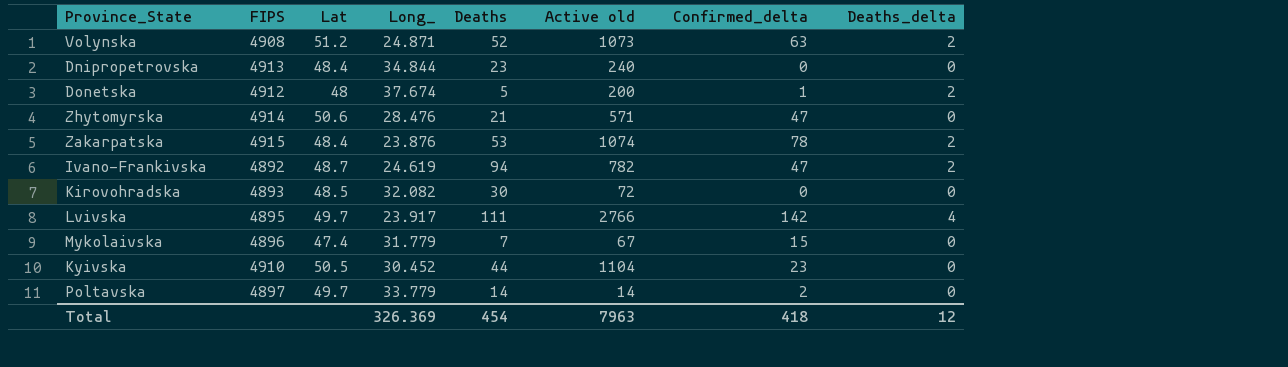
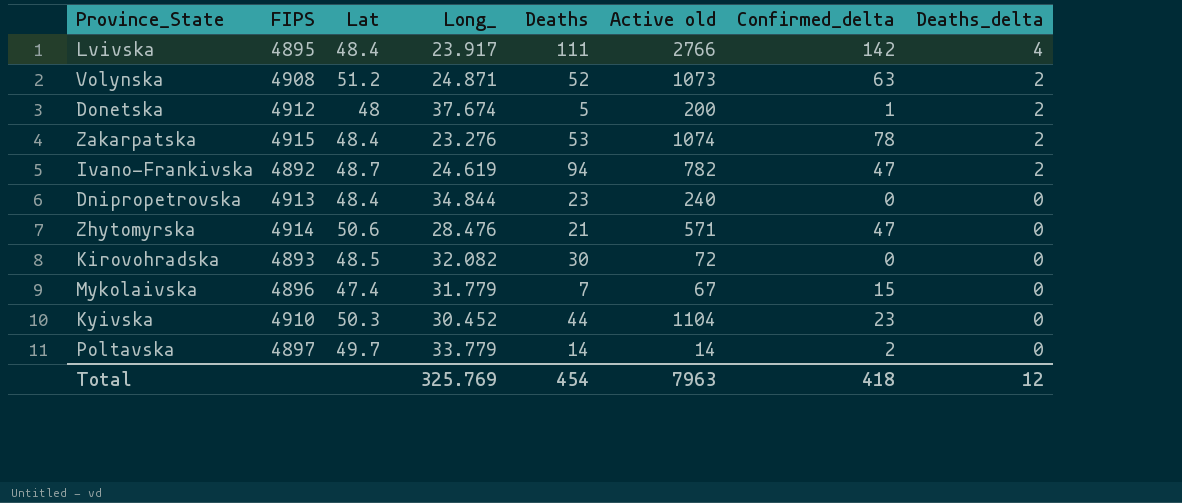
row order: none -> Deaths_delta descending
Lvivska | Lat: 49.7 -> 48.4
Zakarpatska | Long_: 23.876 -> 23.276
Kyivska | Lat: 50.5 -> 50.3
Total | Long_: 326.369 -> 325.769

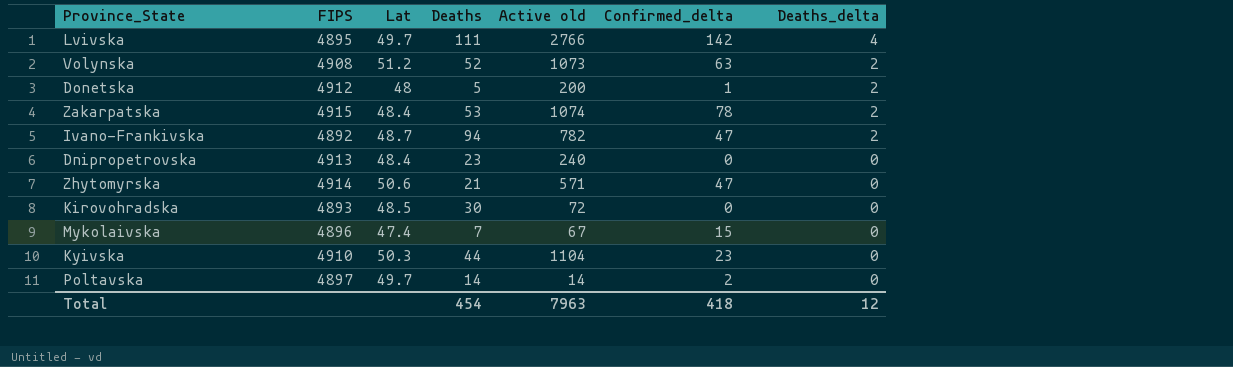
column Long_ | position: 4 -> none
Lvivska | Lat: 48.4 -> 49.7

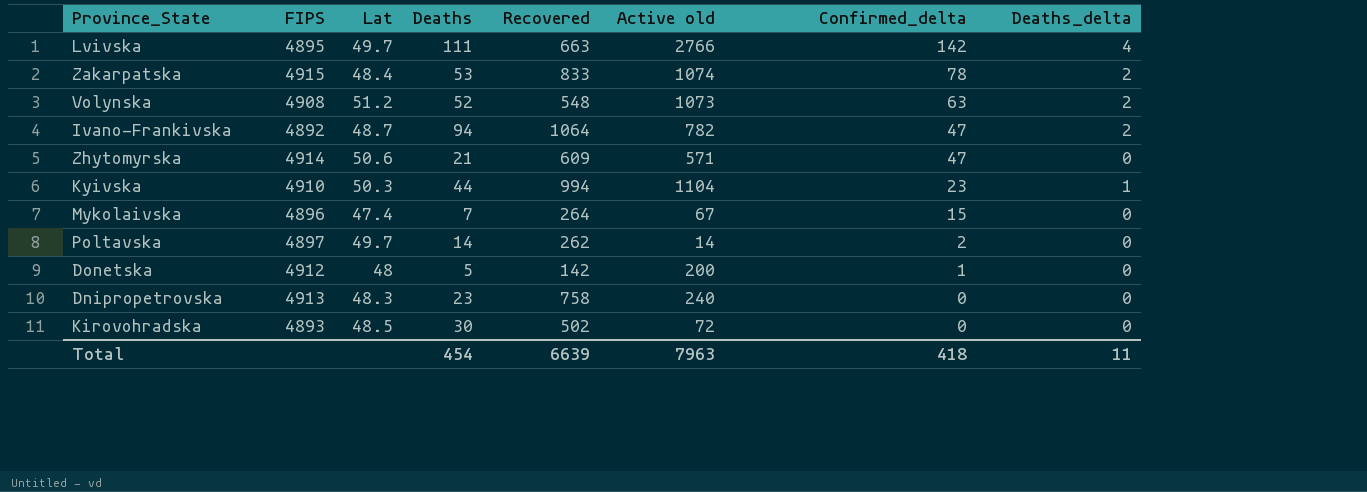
row order: Deaths_delta descending -> Confirmed_delta descending
column Recovered | position: none -> 5
Kyivska | Deaths_delta: 0 -> 1
Donetska | Deaths_delta: 2 -> 0
Dnipropetrovska | Lat: 48.4 -> 48.3
Total | Deaths_delta: 12 -> 11

